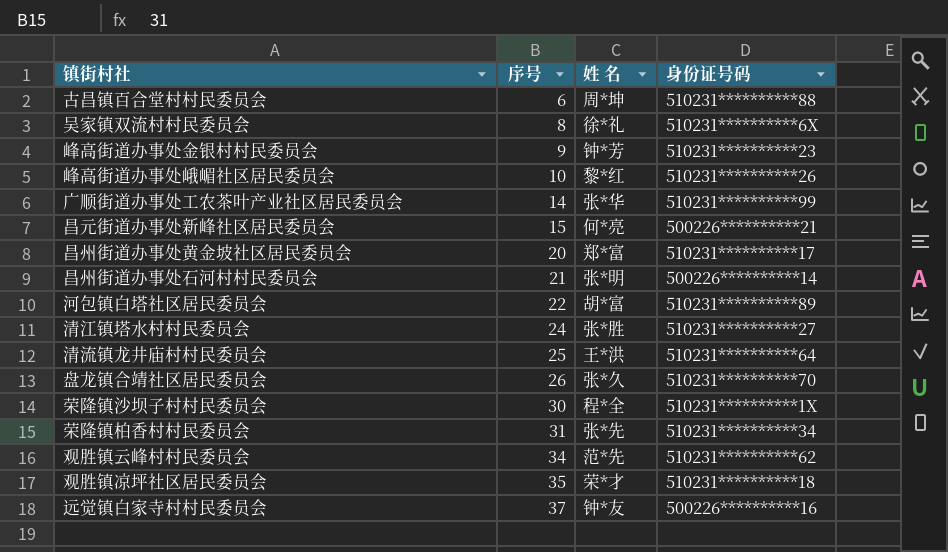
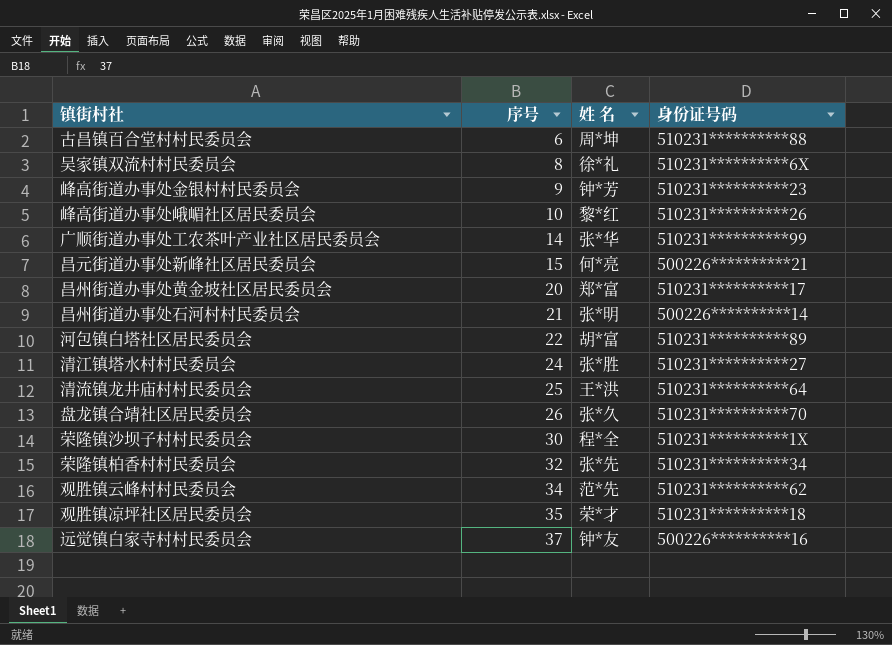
荣隆镇柏香村村民委员会 | 序号: 31 -> 32

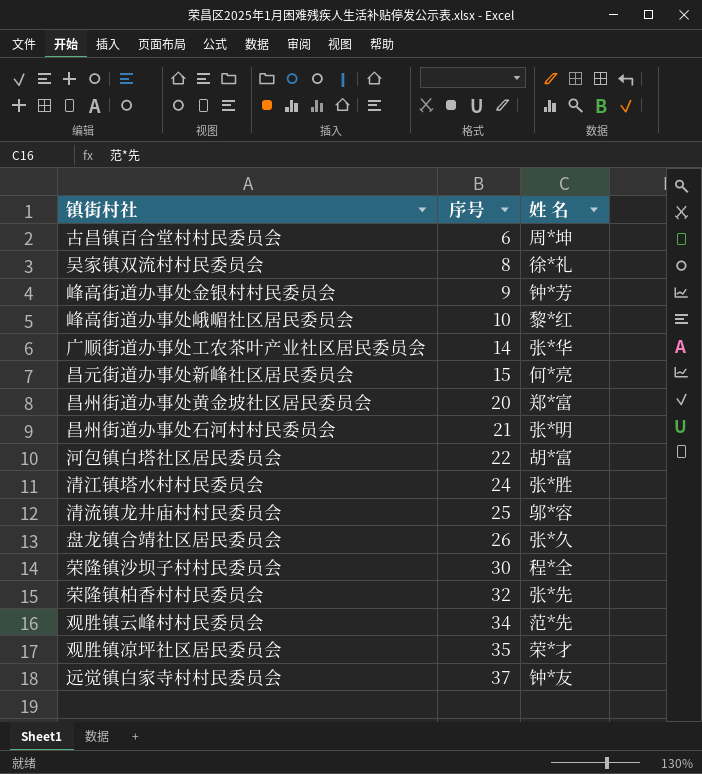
column 身份证号码 | position: 4 -> none
清流镇龙井庙村村民委员会 | 姓 名: 王*洪 -> 邬*容

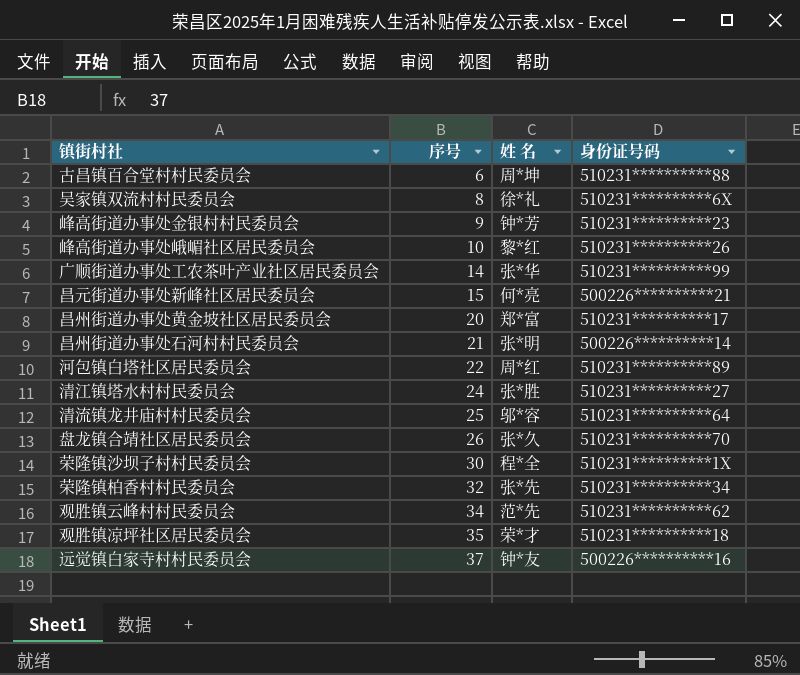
column 身份证号码 | position: none -> 4
河包镇白塔社区居民委员会 | 姓 名: 胡*富 -> 周*红

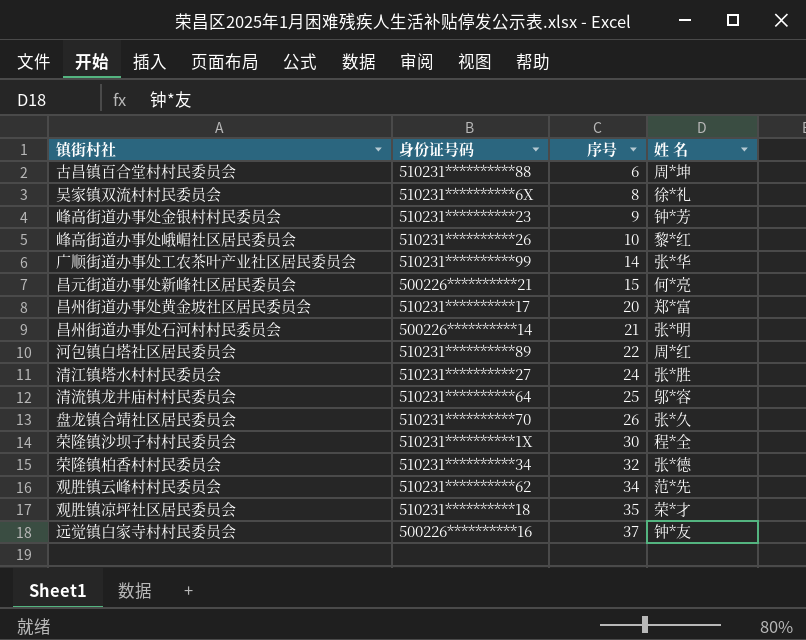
column 身份证号码 | position: 4 -> 2
荣隆镇柏香村村民委员会 | 姓 名: 张*先 -> 张*德

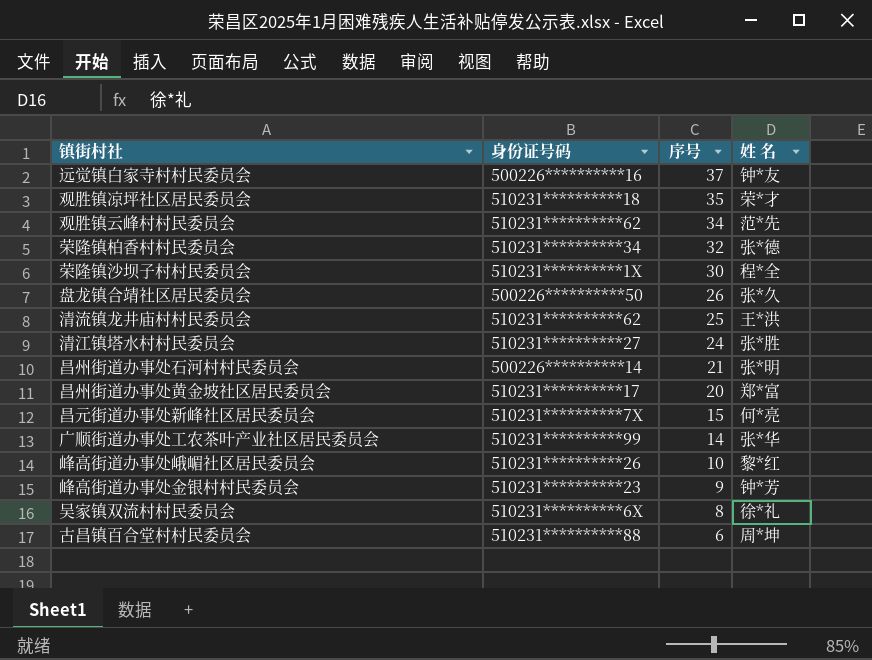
row order: 序号 ascending -> 序号 descending
row 河包镇白塔社区居民委员会: 510231**********89 | 22 | 周*红 -> none
盘龙镇合靖社区居民委员会 | 身份证号码: 510231**********70 -> 500226**********50
清流镇龙井庙村村民委员会 | 身份证号码: 510231**********64 -> 510231**********62
清流镇龙井庙村村民委员会 | 姓 名: 邬*容 -> 王*洪
昌元街道办事处新峰社区居民委员会 | 身份证号码: 500226**********21 -> 510231**********7X

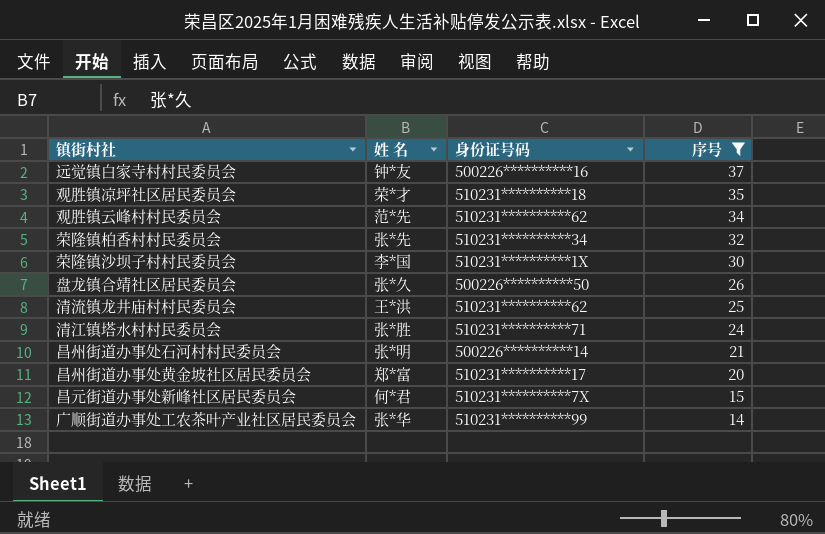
filter: none -> 序号 >= 14
column 姓 名 | position: 4 -> 2
荣隆镇柏香村村民委员会 | 姓 名: 张*德 -> 张*先
荣隆镇沙坝子村村民委员会 | 姓 名: 程*全 -> 李*国
清江镇塔水村村民委员会 | 身份证号码: 510231**********27 -> 510231**********71
昌元街道办事处新峰社区居民委员会 | 姓 名: 何*亮 -> 何*君

